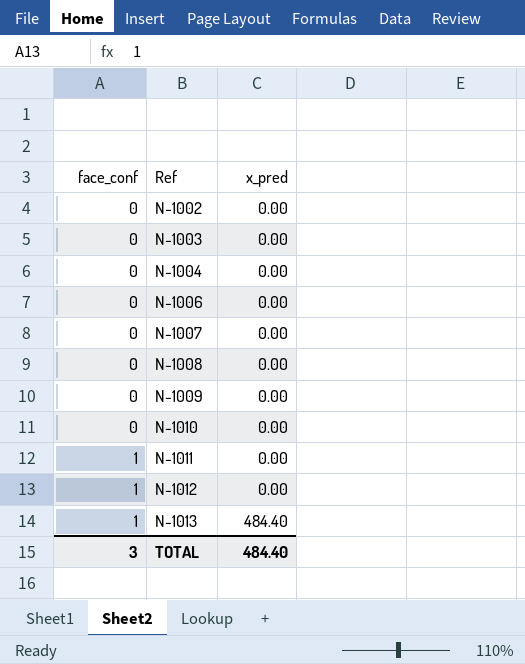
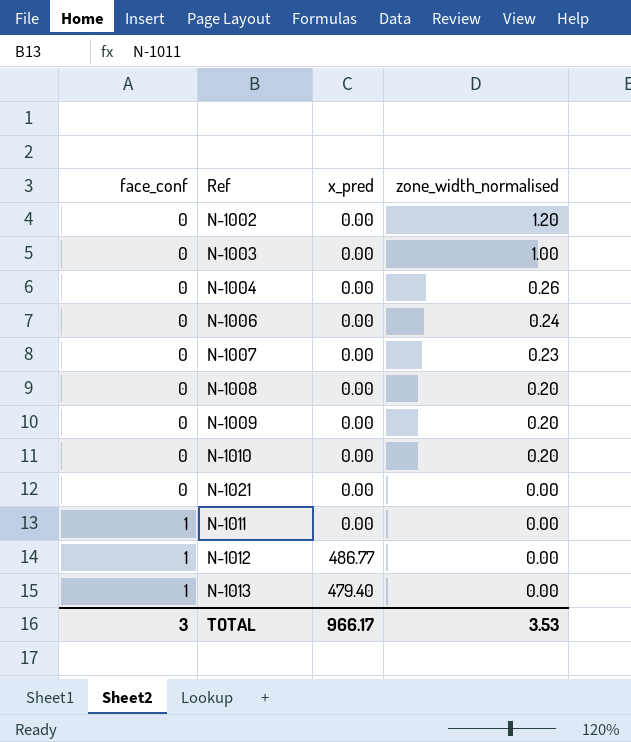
column zone_width_normalised | position: none -> 4
row N-1021: none -> 0 | 0.00 | 0.00
N-1012 | x_pred: 0.00 -> 486.77
N-1013 | x_pred: 484.40 -> 479.40
TOTAL | x_pred: 484.40 -> 966.17

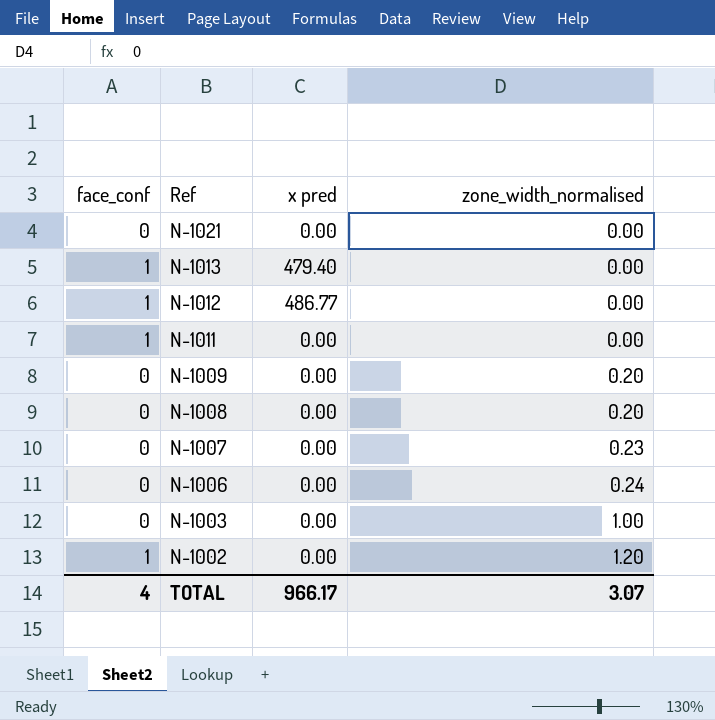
row order: face_conf ascending -> Ref descending
column name: x_pred -> x pred
row N-1004: 0 | 0.00 | 0.26 -> none
row N-1010: 0 | 0.00 | 0.20 -> none
N-1002 | face_conf: 0 -> 1
TOTAL | face_conf: 3 -> 4
TOTAL | zone_width_normalised: 3.53 -> 3.07

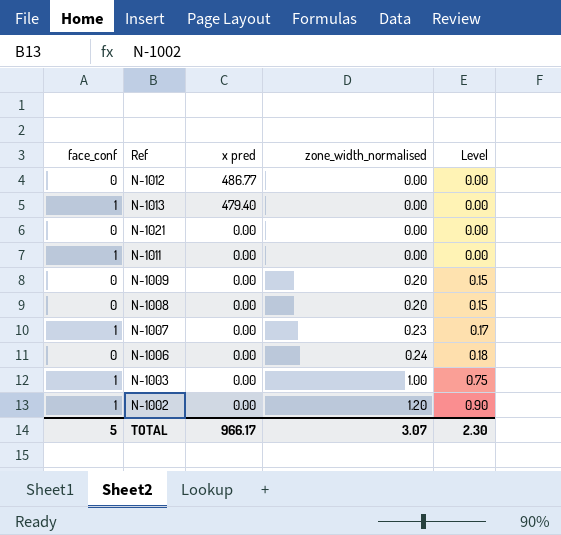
row order: Ref descending -> x pred descending
column Level | formula: none -> [zone_width_normalised] * 0.75
N-1012 | face_conf: 1 -> 0
N-1007 | face_conf: 0 -> 1
N-1003 | face_conf: 0 -> 1
TOTAL | face_conf: 4 -> 5

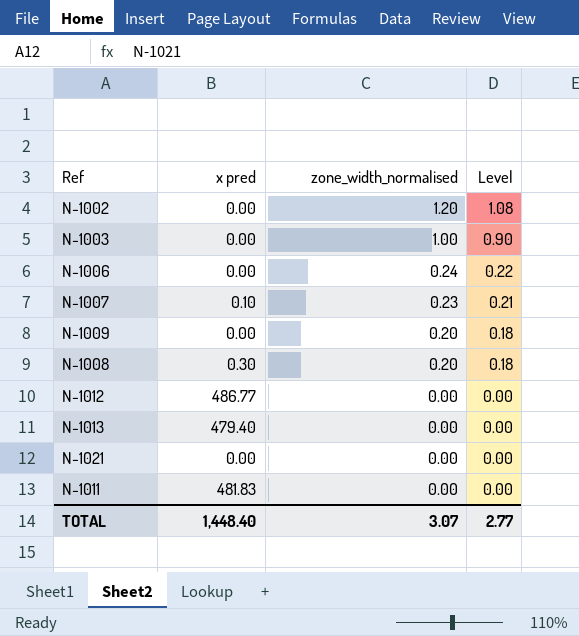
row order: x pred descending -> zone_width_normalised descending
column face_conf | position: 1 -> none
column Level | formula: [zone_width_normalised] * 0.75 -> [zone_width_normalised] * 0.9
N-1007 | x pred: 0.00 -> 0.10
N-1008 | x pred: 0.00 -> 0.30
N-1011 | x pred: 0.00 -> 481.83
TOTAL | x pred: 966.17 -> 1,448.40
TOTAL | Level: 2.30 -> 2.77

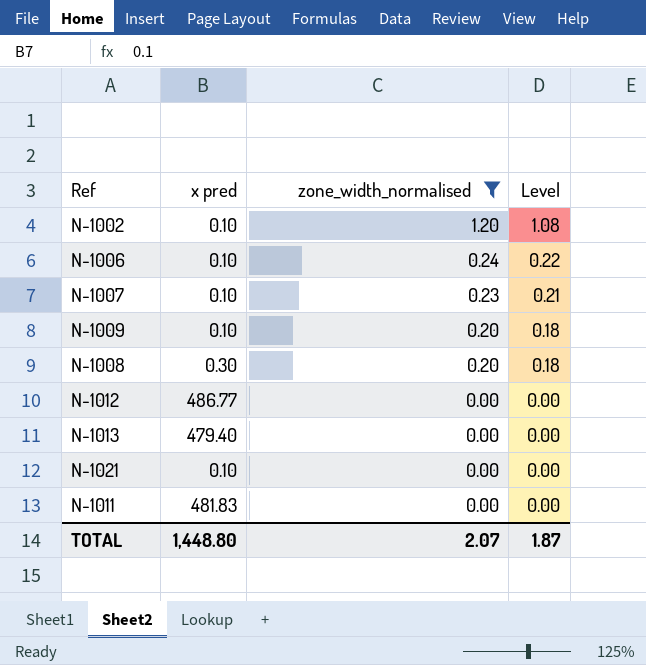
filter: none -> zone_width_normalised != 1.00
N-1002 | x pred: 0.00 -> 0.10
N-1006 | x pred: 0.00 -> 0.10
N-1009 | x pred: 0.00 -> 0.10
N-1021 | x pred: 0.00 -> 0.10
TOTAL | x pred: 1,448.40 -> 1,448.80
TOTAL | zone_width_normalised: 3.07 -> 2.07
TOTAL | Level: 2.77 -> 1.87

